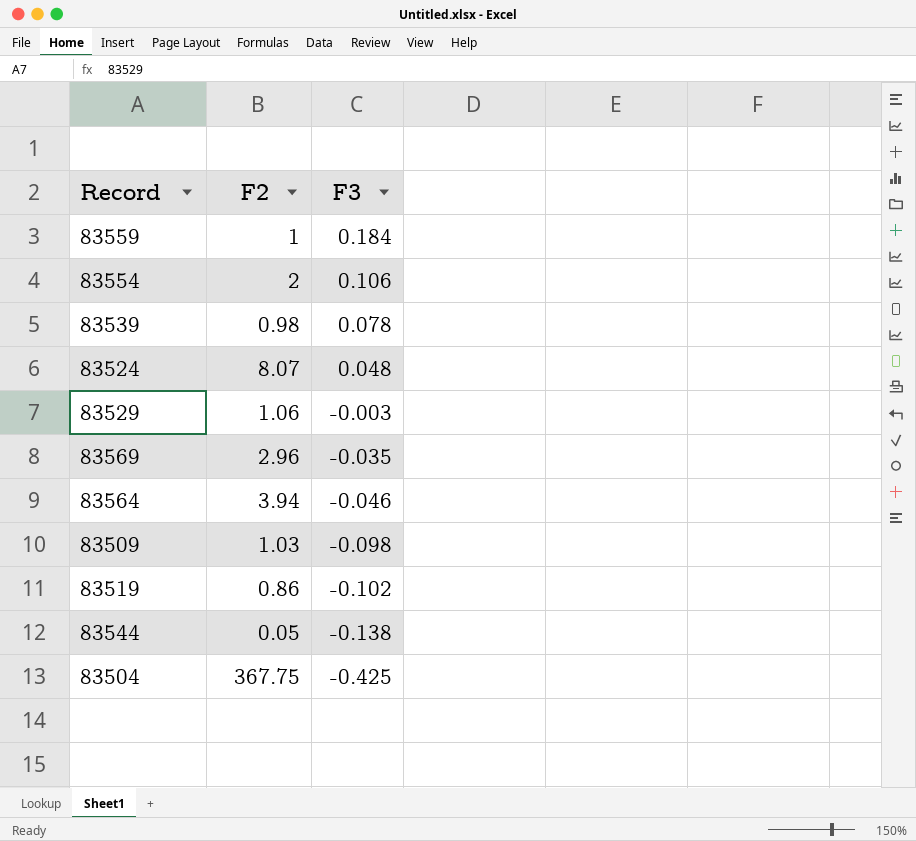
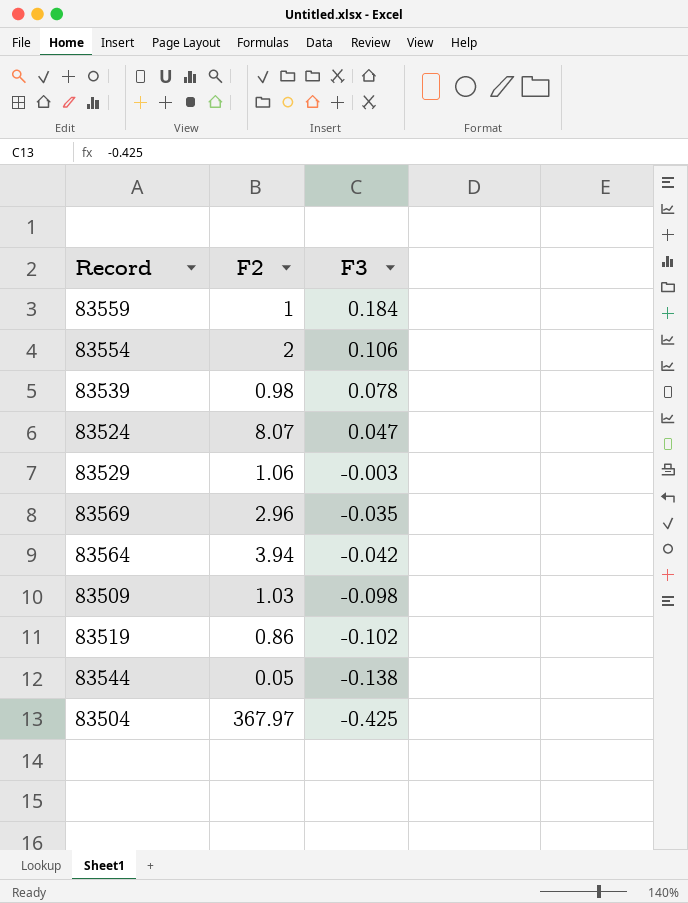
83524 | F3: 0.048 -> 0.047
83564 | F3: -0.046 -> -0.042
83504 | F2: 367.75 -> 367.97

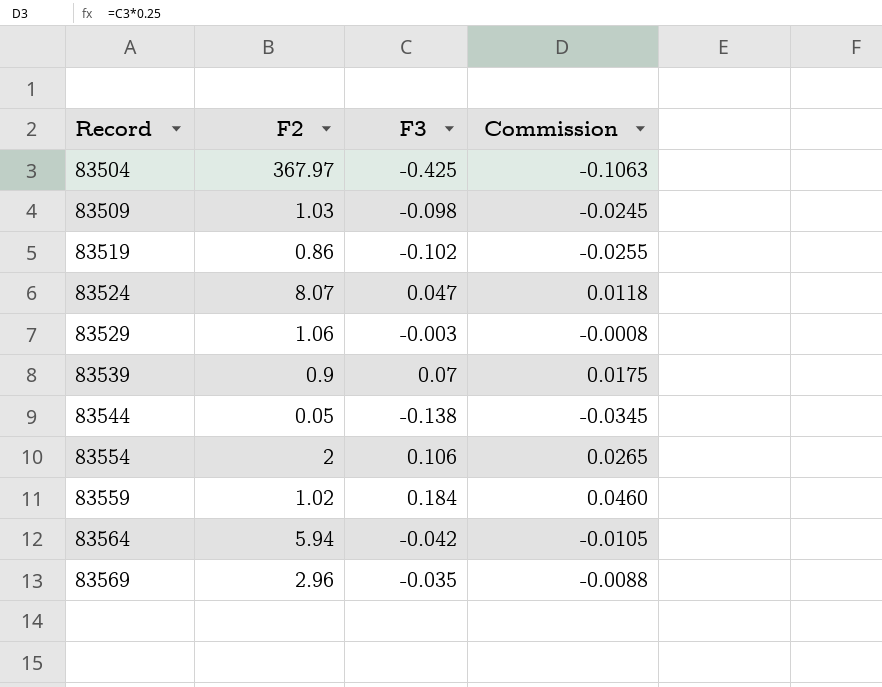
row order: F3 descending -> Record ascending
column Commission | formula: none -> [F3] * 0.25
83539 | F2: 0.98 -> 0.9
83539 | F3: 0.078 -> 0.07
83559 | F2: 1 -> 1.02
83564 | F2: 3.94 -> 5.94

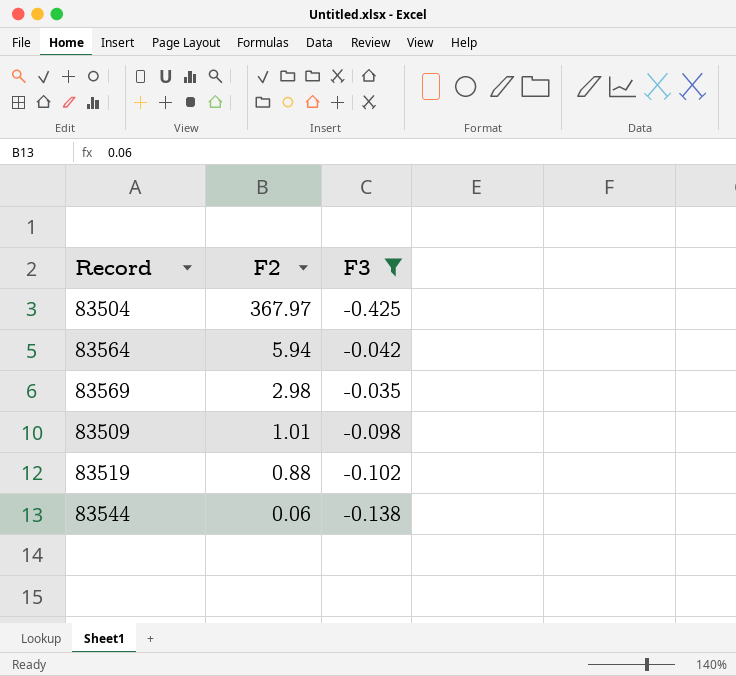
filter: none -> F3 <= -0.035
row order: Record ascending -> F2 descending
column Commission | formula: [F3] * 0.25 -> none
83569 | F2: 2.96 -> 2.98
83509 | F2: 1.03 -> 1.01
83519 | F2: 0.86 -> 0.88
83544 | F2: 0.05 -> 0.06

